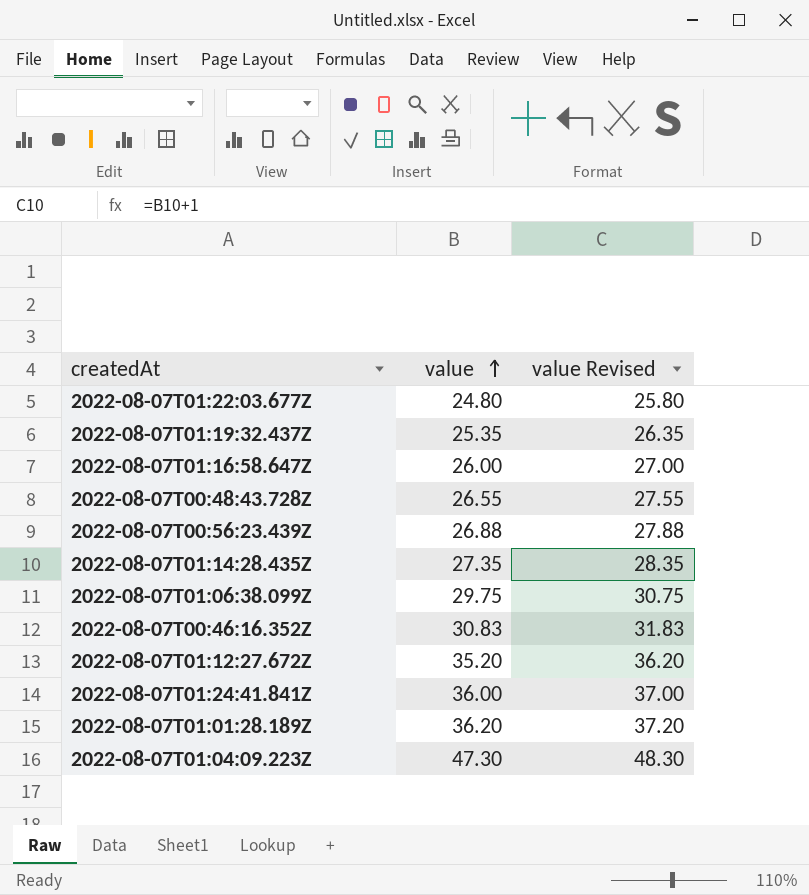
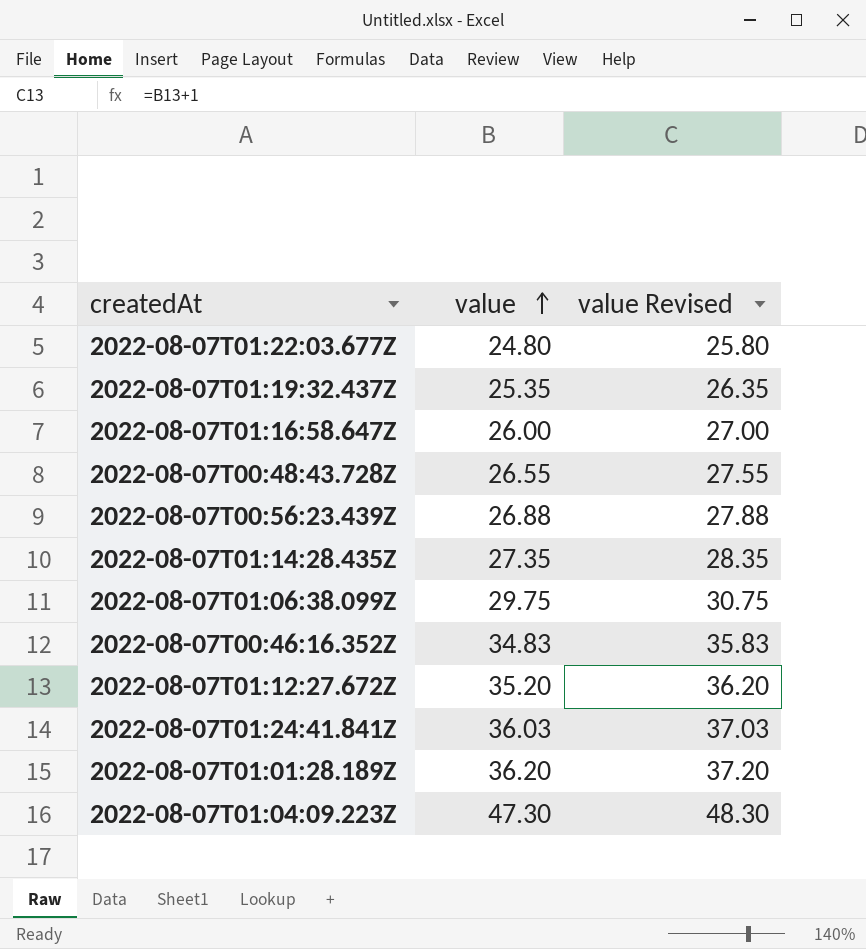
2022-08-07T00:46:16.352Z | value: 30.83 -> 34.83
2022-08-07T00:46:16.352Z | value Revised: 31.83 -> 35.83
2022-08-07T01:24:41.841Z | value: 36.00 -> 36.03
2022-08-07T01:24:41.841Z | value Revised: 37.00 -> 37.03

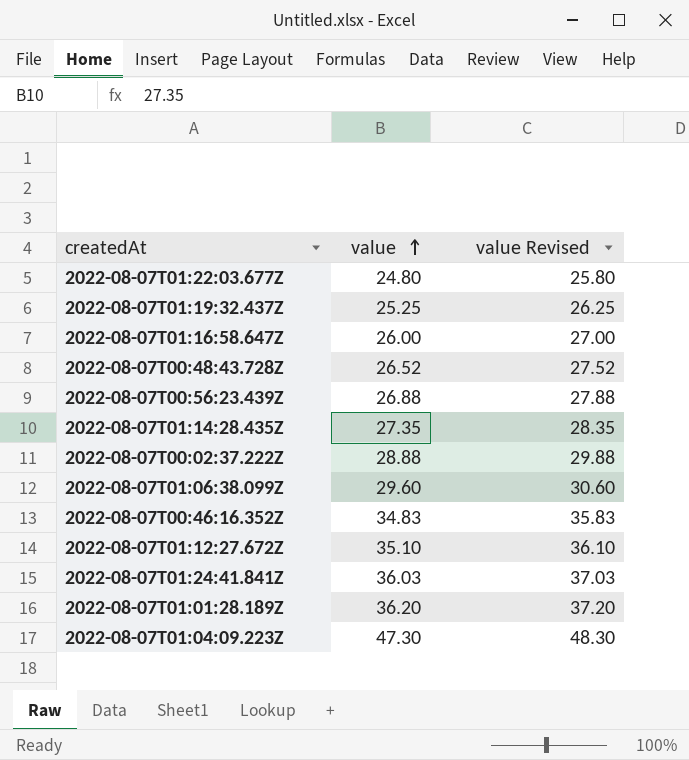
2022-08-07T01:19:32.437Z | value: 25.35 -> 25.25
2022-08-07T01:19:32.437Z | value Revised: 26.35 -> 26.25
2022-08-07T00:48:43.728Z | value: 26.55 -> 26.52
2022-08-07T00:48:43.728Z | value Revised: 27.55 -> 27.52
row 2022-08-07T00:02:37.222Z: none -> 28.88 | 29.88
2022-08-07T01:06:38.099Z | value: 29.75 -> 29.60
2022-08-07T01:06:38.099Z | value Revised: 30.75 -> 30.60
2022-08-07T01:12:27.672Z | value: 35.20 -> 35.10
2022-08-07T01:12:27.672Z | value Revised: 36.20 -> 36.10

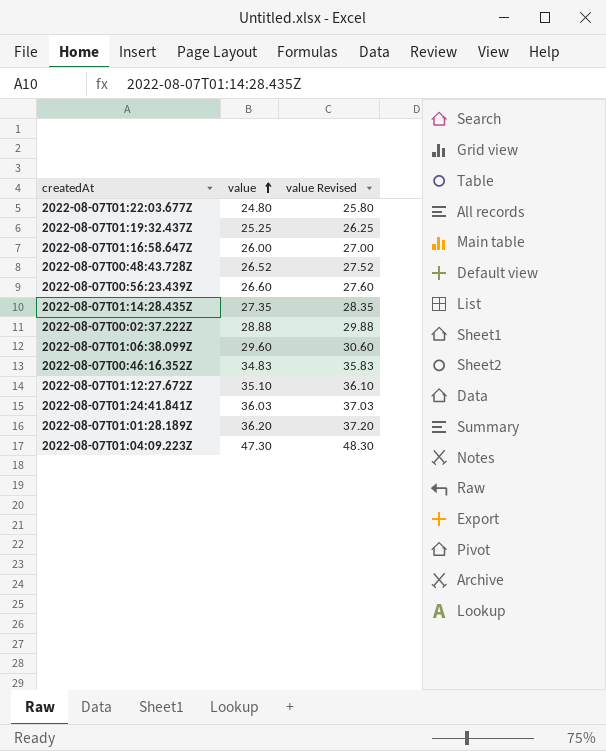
2022-08-07T00:56:23.439Z | value: 26.88 -> 26.60
2022-08-07T00:56:23.439Z | value Revised: 27.88 -> 27.60

